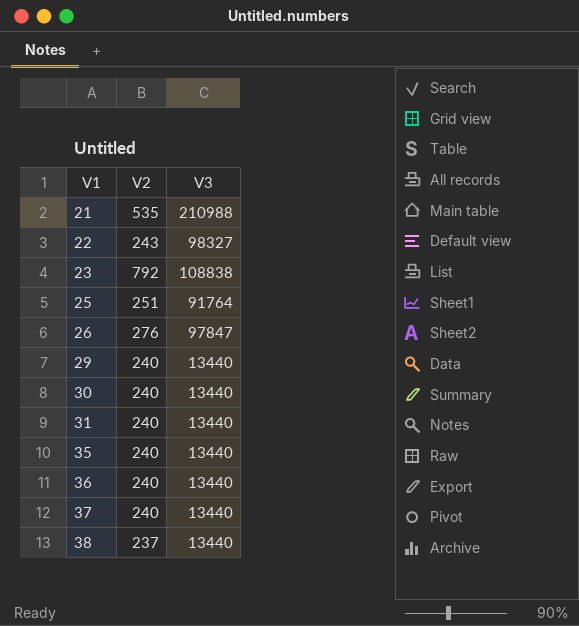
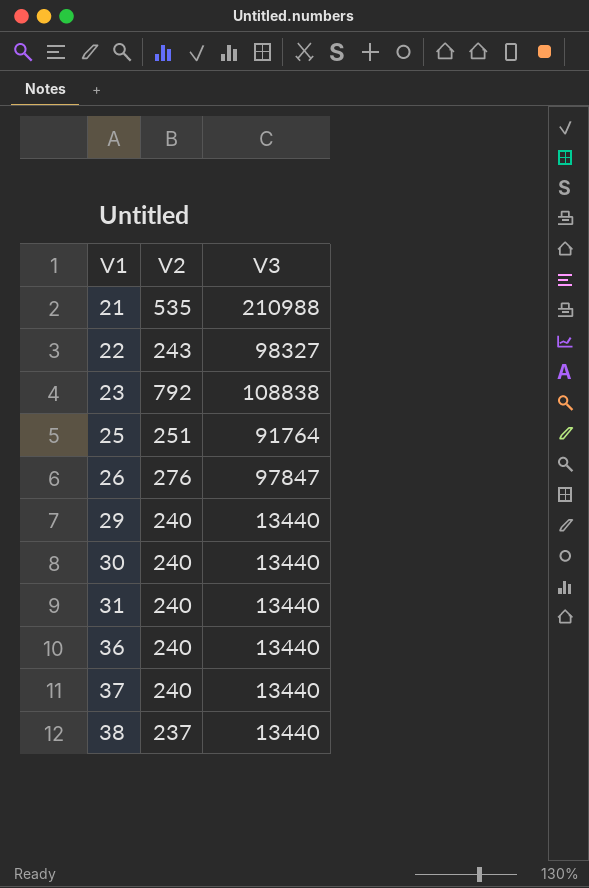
row 35: 240 | 13440 -> none

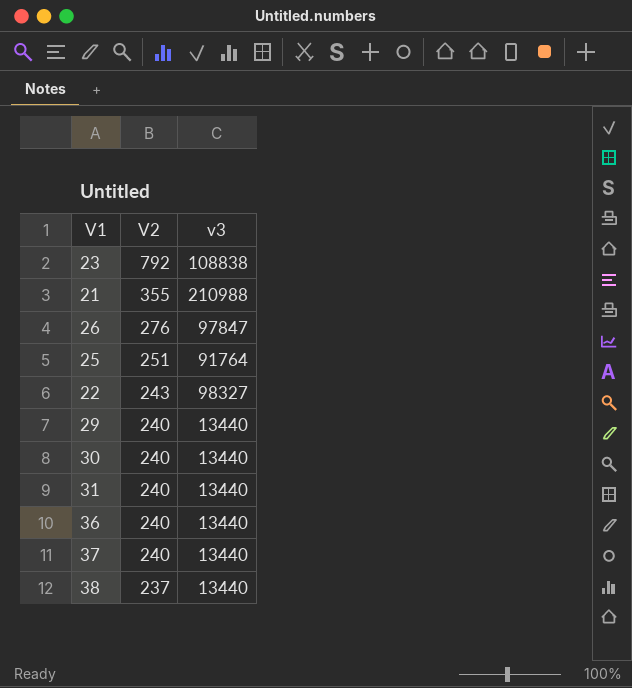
row order: V1 ascending -> V2 descending
column name: V3 -> v3
21 | V2: 535 -> 355

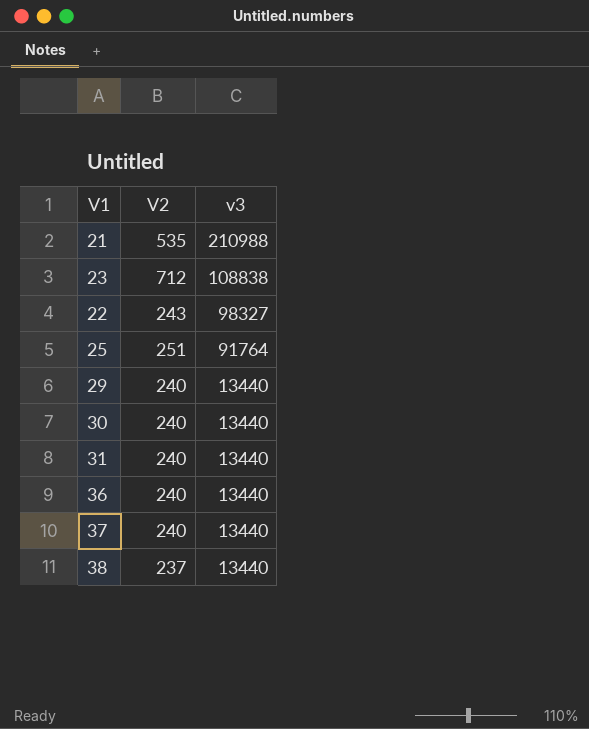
row order: V2 descending -> v3 descending
row 26: 276 | 97847 -> none
21 | V2: 355 -> 535
23 | V2: 792 -> 712

